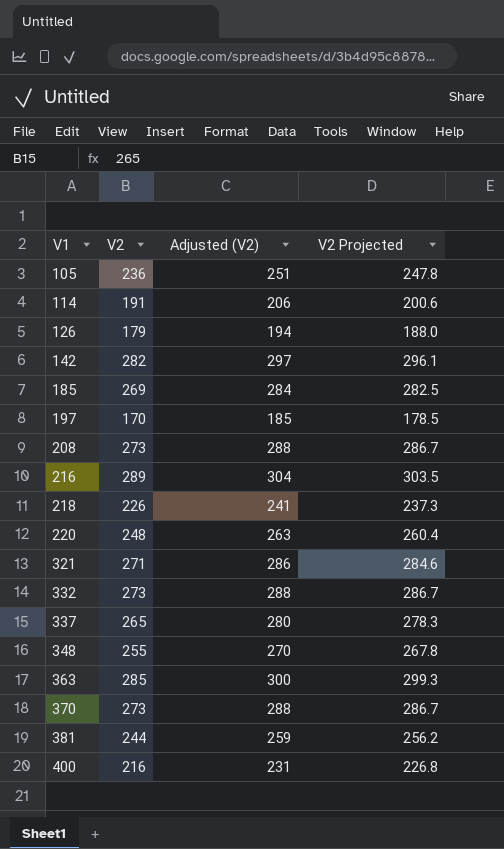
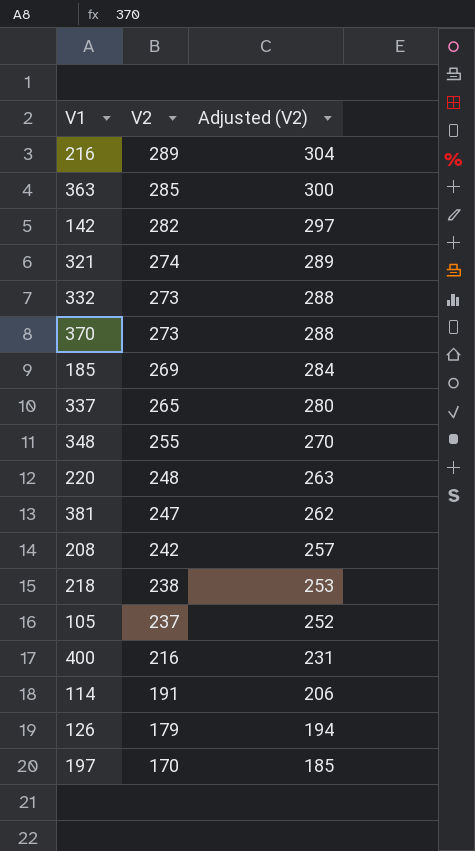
row order: V1 ascending -> V2 descending
column V2 Projected | formula: [V2] * 1.05 -> none
321 | V2: 271 -> 274
321 | Adjusted (V2): 286 -> 289
381 | V2: 244 -> 247
381 | Adjusted (V2): 259 -> 262
208 | V2: 273 -> 242
208 | Adjusted (V2): 288 -> 257
218 | V2: 226 -> 238
218 | Adjusted (V2): 241 -> 253
105 | V2: 236 -> 237
105 | Adjusted (V2): 251 -> 252

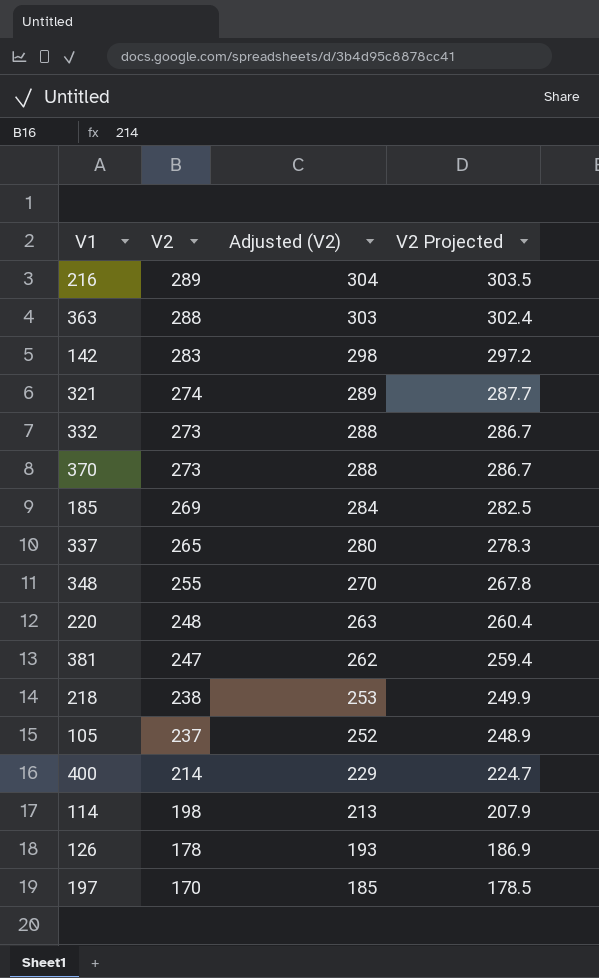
column V2 Projected | formula: none -> [V2] * 1.05
row 208: 242 | 257 -> none
363 | V2: 285 -> 288
363 | Adjusted (V2): 300 -> 303
142 | V2: 282 -> 283
142 | Adjusted (V2): 297 -> 298
400 | V2: 216 -> 214
400 | Adjusted (V2): 231 -> 229
114 | V2: 191 -> 198
114 | Adjusted (V2): 206 -> 213
126 | V2: 179 -> 178
126 | Adjusted (V2): 194 -> 193

